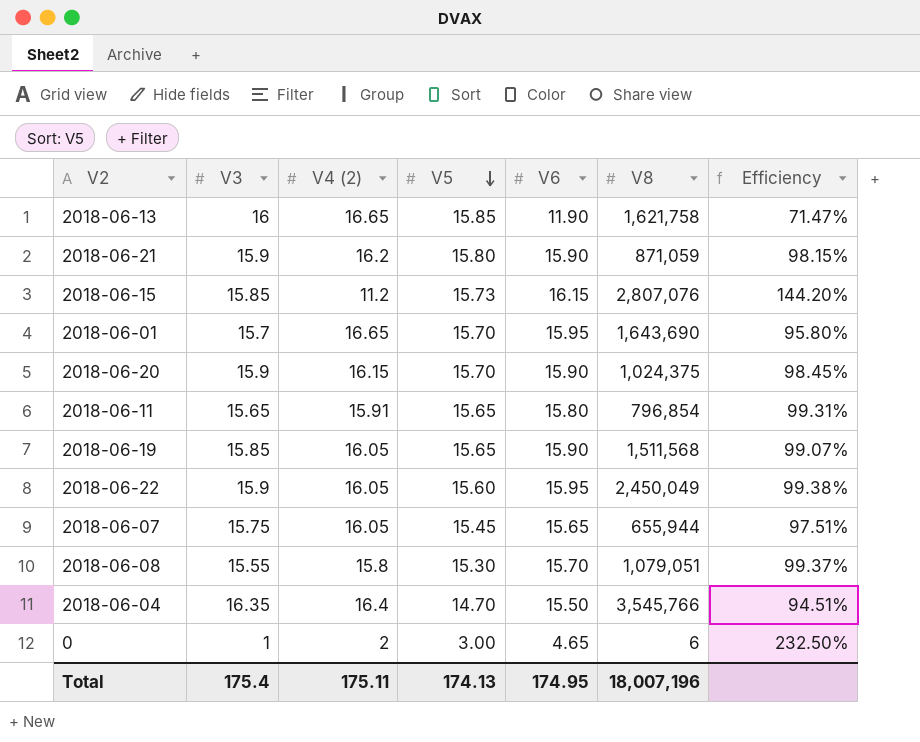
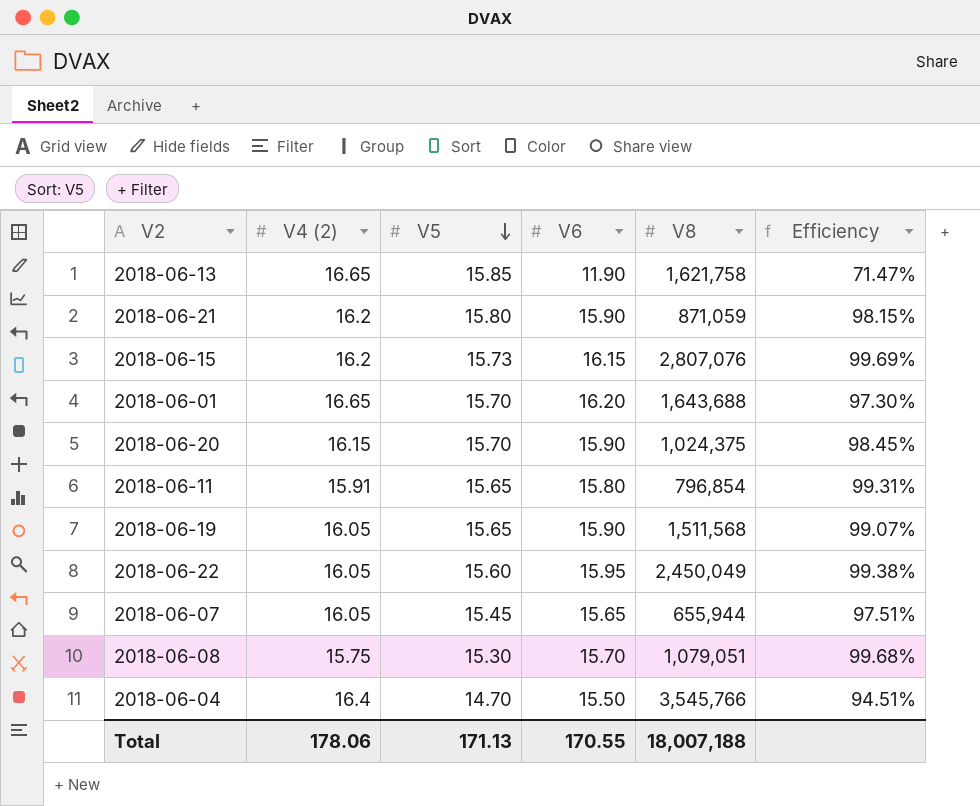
column V3 | position: 2 -> none
row 0: 1 | 2 | 3.00 | 4.65 | 6 | 232.50% -> none
2018-06-15 | V4 (2): 11.2 -> 16.2
2018-06-15 | Efficiency: 144.20% -> 99.69%
2018-06-01 | V6: 15.95 -> 16.20
2018-06-01 | V8: 1,643,690 -> 1,643,688
2018-06-01 | Efficiency: 95.80% -> 97.30%
2018-06-08 | V4 (2): 15.8 -> 15.75
2018-06-08 | Efficiency: 99.37% -> 99.68%
Total | V4 (2): 175.11 -> 178.06
Total | V5: 174.13 -> 171.13
Total | V6: 174.95 -> 170.55
Total | V8: 18,007,196 -> 18,007,188

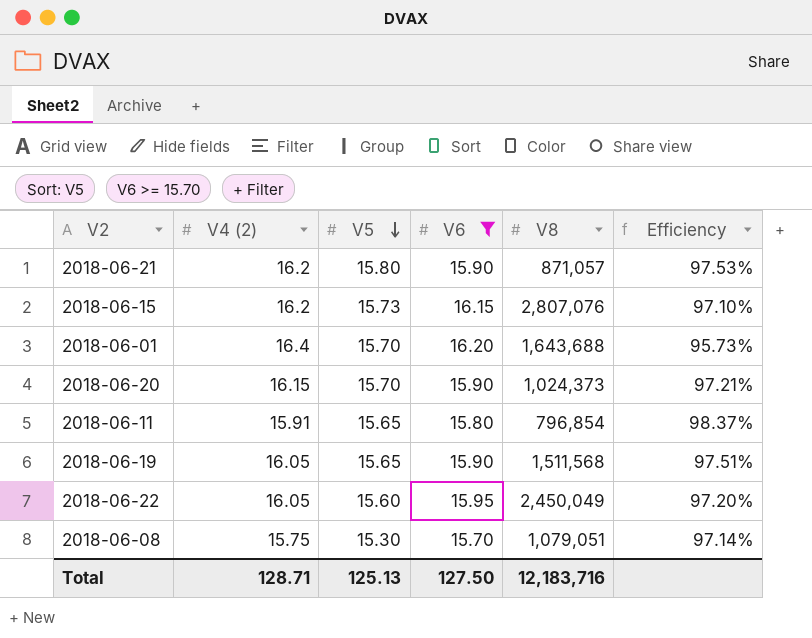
filter: none -> V6 >= 15.70
column Efficiency | formula: [V6] / [V4 (2)] -> [V5] / [V4 (2)]
2018-06-21 | V8: 871,059 -> 871,057
2018-06-01 | V4 (2): 16.65 -> 16.4
2018-06-20 | V8: 1,024,375 -> 1,024,373
Total | V4 (2): 178.06 -> 128.71
Total | V5: 171.13 -> 125.13
Total | V6: 170.55 -> 127.50
Total | V8: 18,007,188 -> 12,183,716

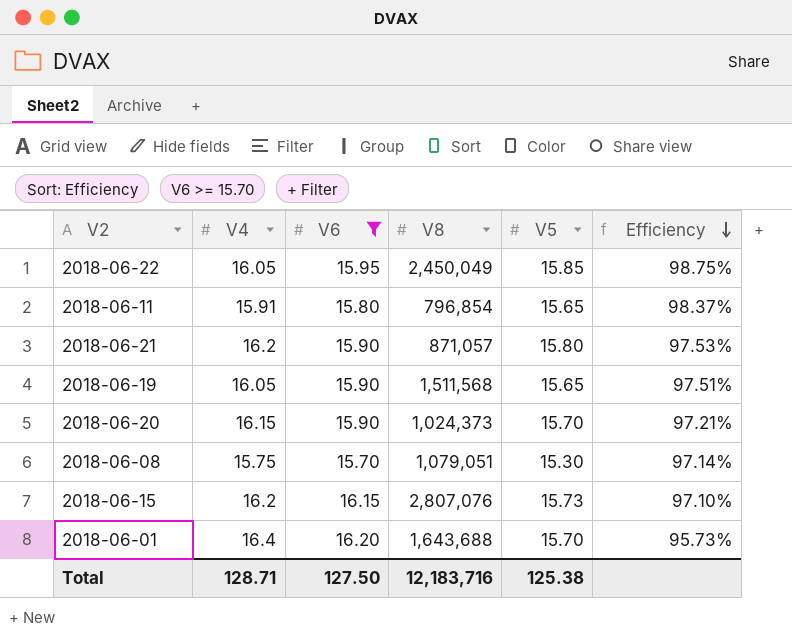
row order: V5 descending -> Efficiency descending
column name: V4 (2) -> V4
column V5 | position: 3 -> 5
2018-06-22 | V5: 15.60 -> 15.85
2018-06-22 | Efficiency: 97.20% -> 98.75%
Total | V5: 125.13 -> 125.38

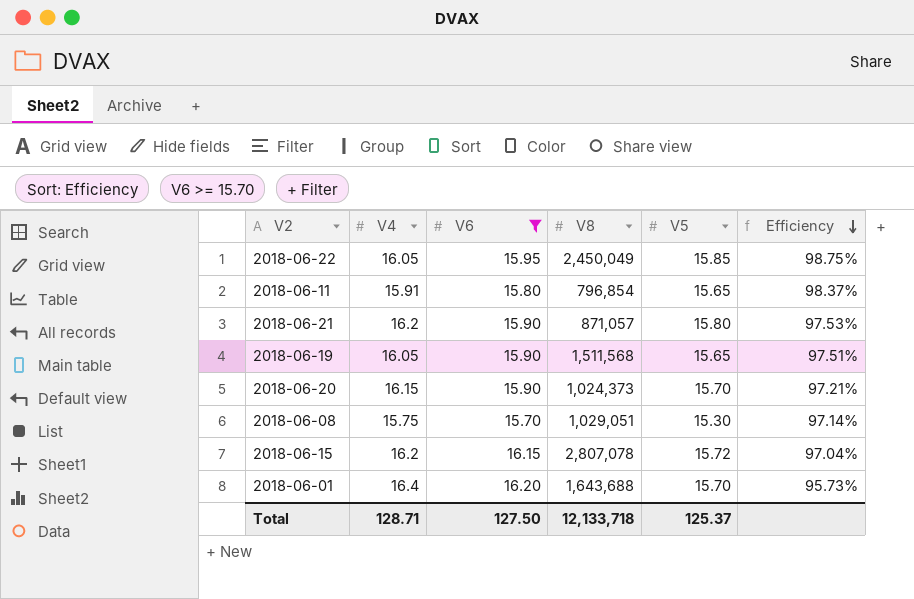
2018-06-08 | V8: 1,079,051 -> 1,029,051
2018-06-15 | V8: 2,807,076 -> 2,807,078
2018-06-15 | V5: 15.73 -> 15.72
2018-06-15 | Efficiency: 97.10% -> 97.04%
Total | V8: 12,183,716 -> 12,133,718
Total | V5: 125.38 -> 125.37

